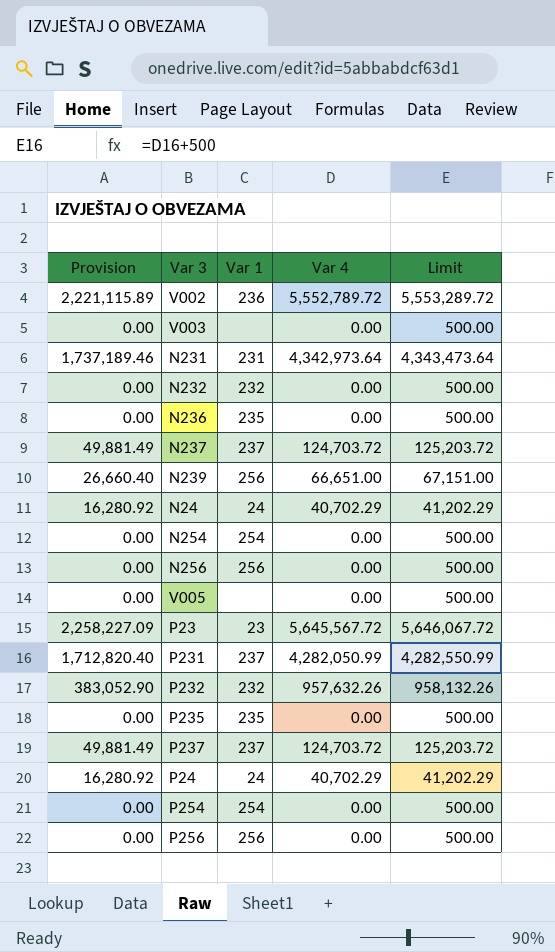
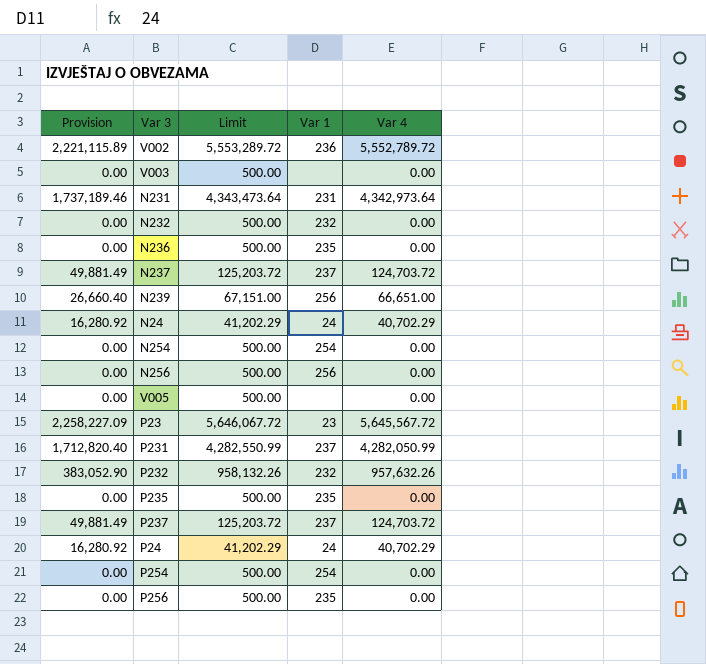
column Limit | position: 5 -> 3
P256 | Var 1: 256 -> 235

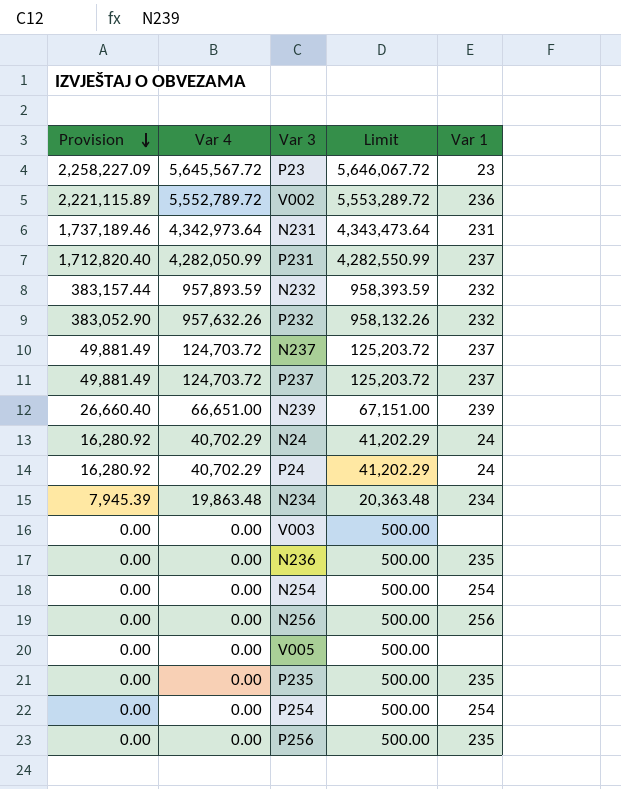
row order: none -> Provision descending
column Var 4 | position: 5 -> 2
N232 | Provision: 0.00 -> 383,157.44
N232 | Var 4: 0.00 -> 957,893.59
N232 | Limit: 500.00 -> 958,393.59
N239 | Var 1: 256 -> 239
row N234: none -> 7,945.39 | 19,863.48 | 20,363.48 | 234

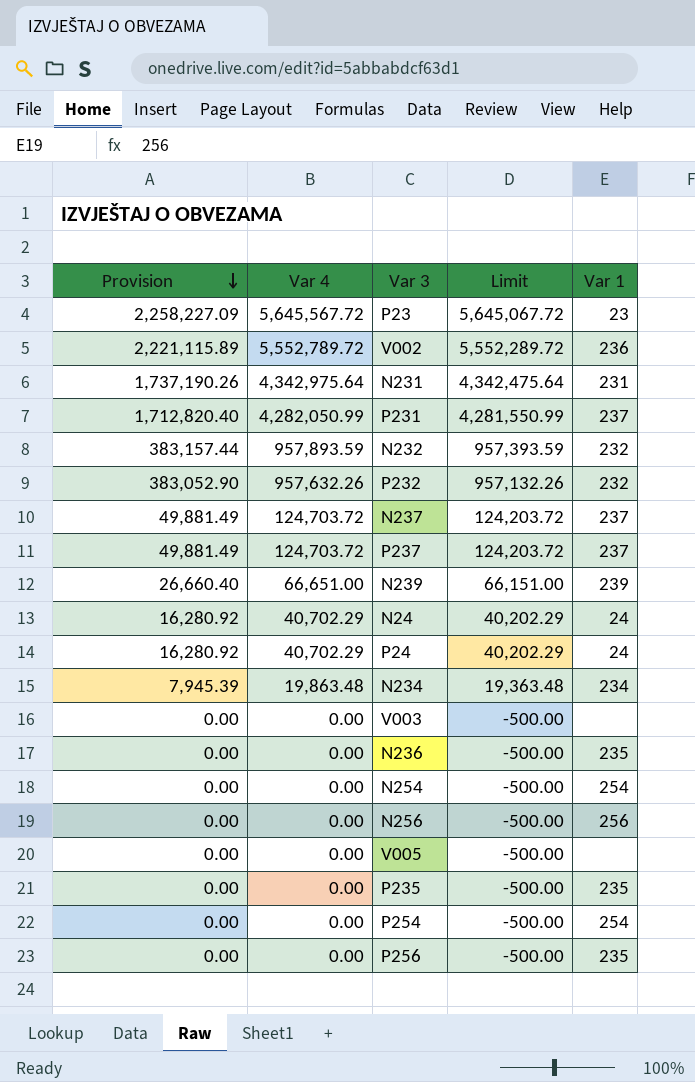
column Limit | formula: [Var 4] + 500 -> [Var 4] - 500
N231 | Provision: 1,737,189.46 -> 1,737,190.26
N231 | Var 4: 4,342,973.64 -> 4,342,975.64

